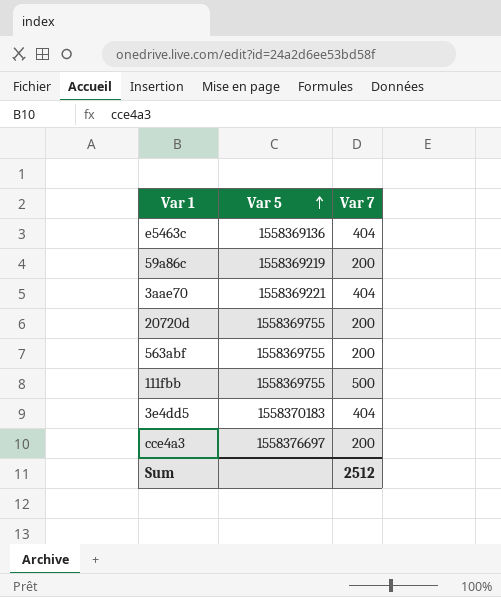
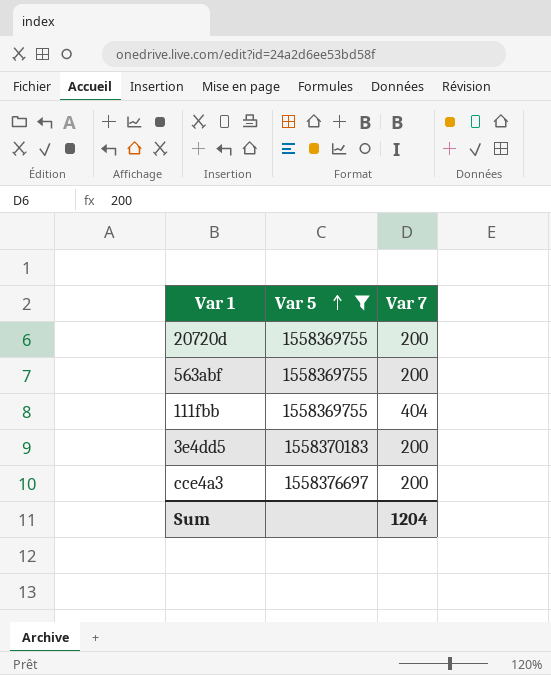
filter: none -> Var 5 >= 1558369755
111fbb | Var 7: 500 -> 404
3e4dd5 | Var 7: 404 -> 200
Sum | Var 7: 2512 -> 1204

